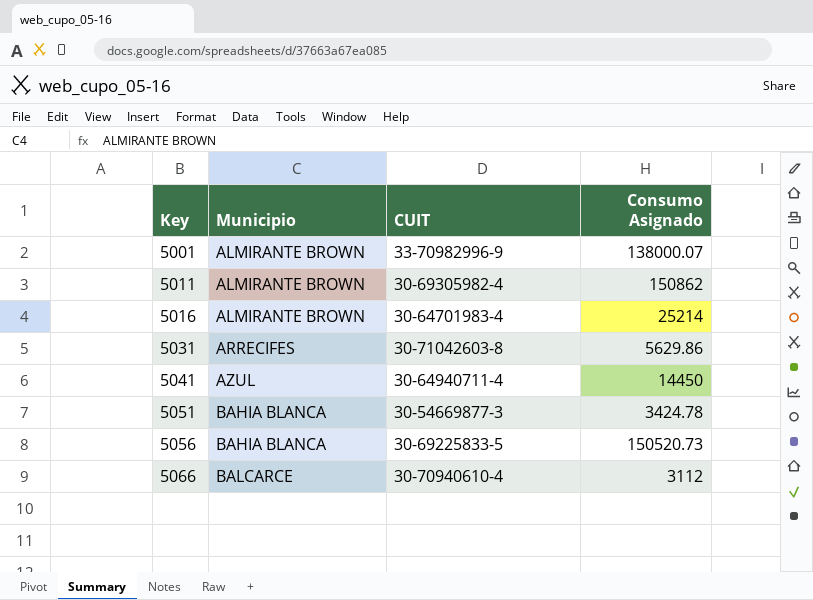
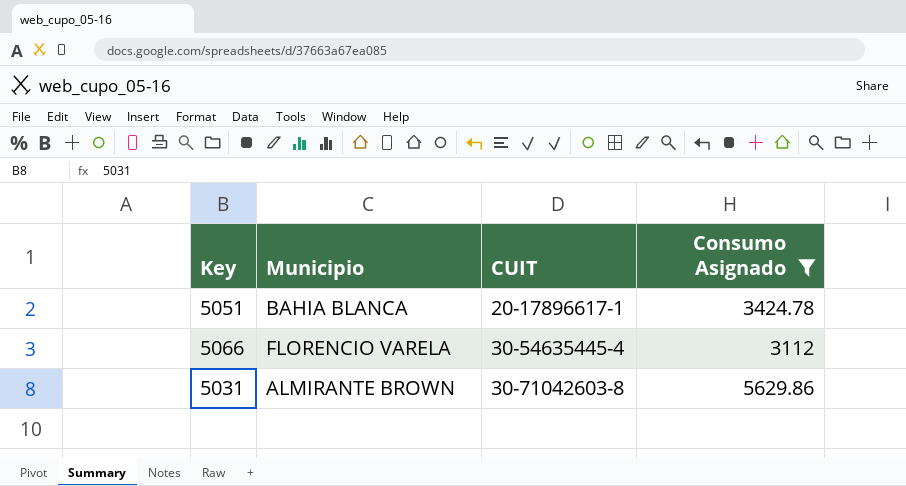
filter: none -> Consumo Asignado <= 5629.86
row order: Key ascending -> CUIT ascending
5051 | CUIT: 30-54669877-3 -> 20-17896617-1
5066 | Municipio: BALCARCE -> FLORENCIO VARELA
5066 | CUIT: 30-70940610-4 -> 30-54635445-4
5031 | Municipio: ARRECIFES -> ALMIRANTE BROWN

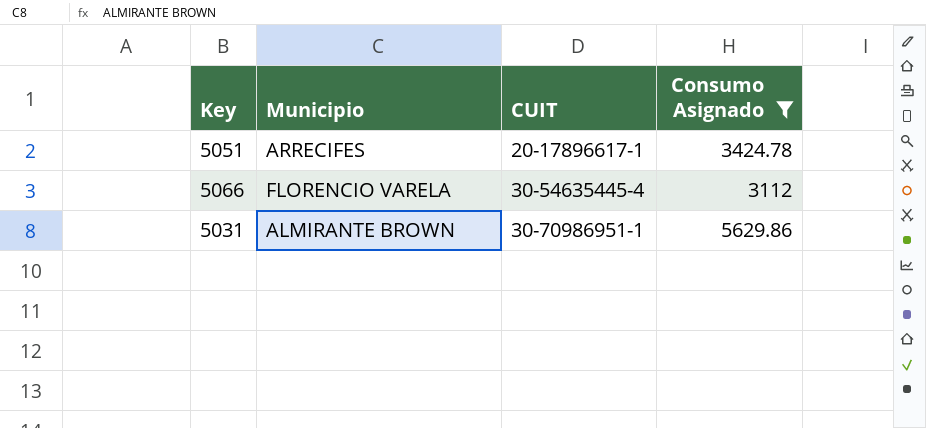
5051 | Municipio: BAHIA BLANCA -> ARRECIFES
5031 | CUIT: 30-71042603-8 -> 30-70986951-1

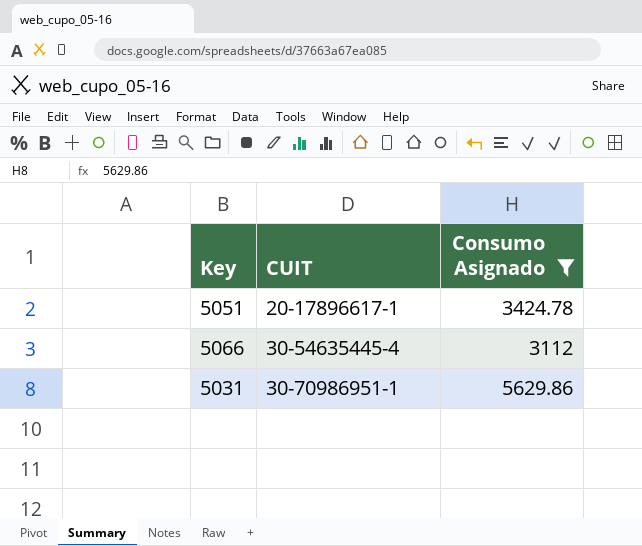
column Municipio | position: 2 -> none

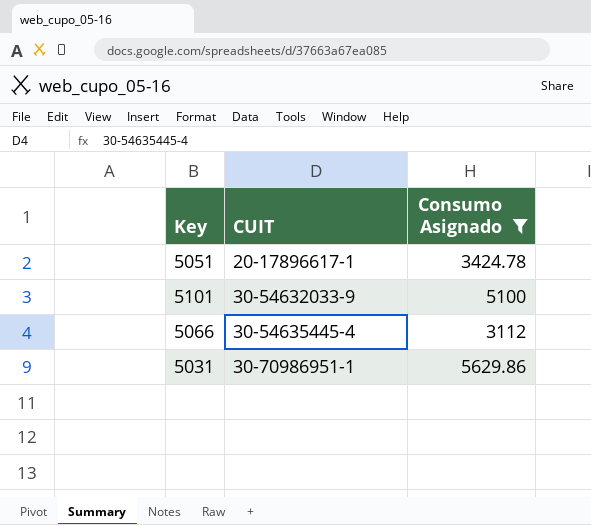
row 5101: none -> 30-54632033-9 | 5100

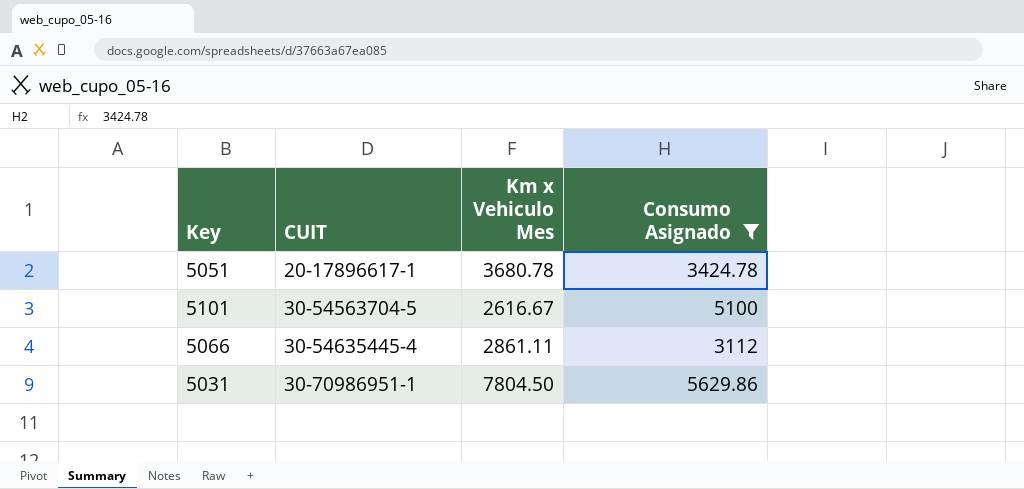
column Km x Vehiculo Mes | position: none -> 3
5101 | CUIT: 30-54632033-9 -> 30-54563704-5

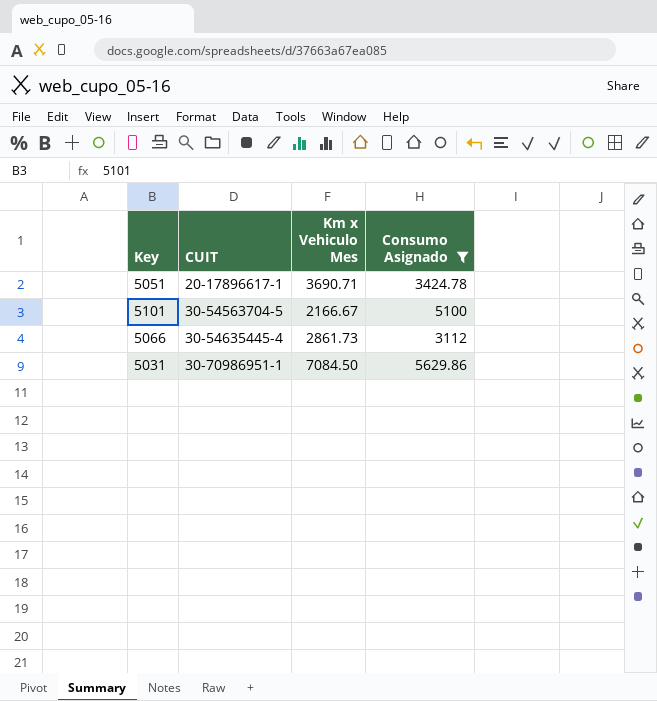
5051 | Km x Vehiculo Mes: 3680.78 -> 3690.71
5101 | Km x Vehiculo Mes: 2616.67 -> 2166.67
5066 | Km x Vehiculo Mes: 2861.11 -> 2861.73
5031 | Km x Vehiculo Mes: 7804.50 -> 7084.50

